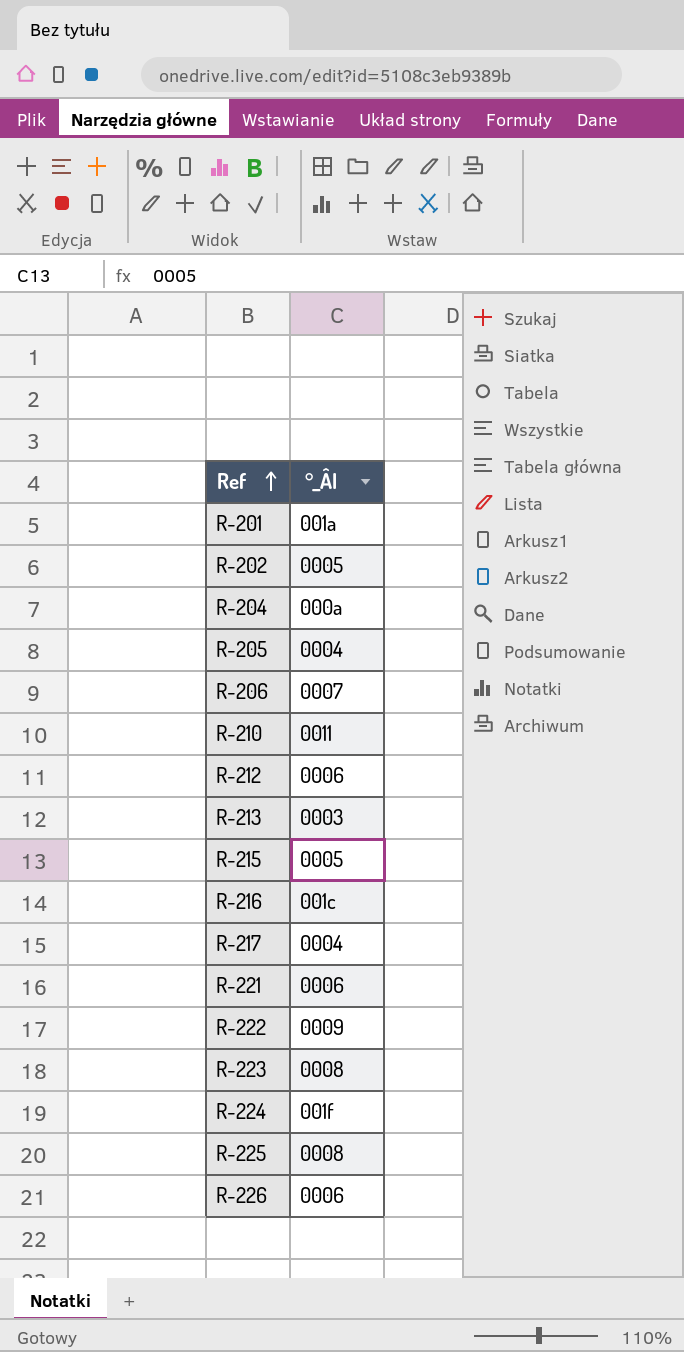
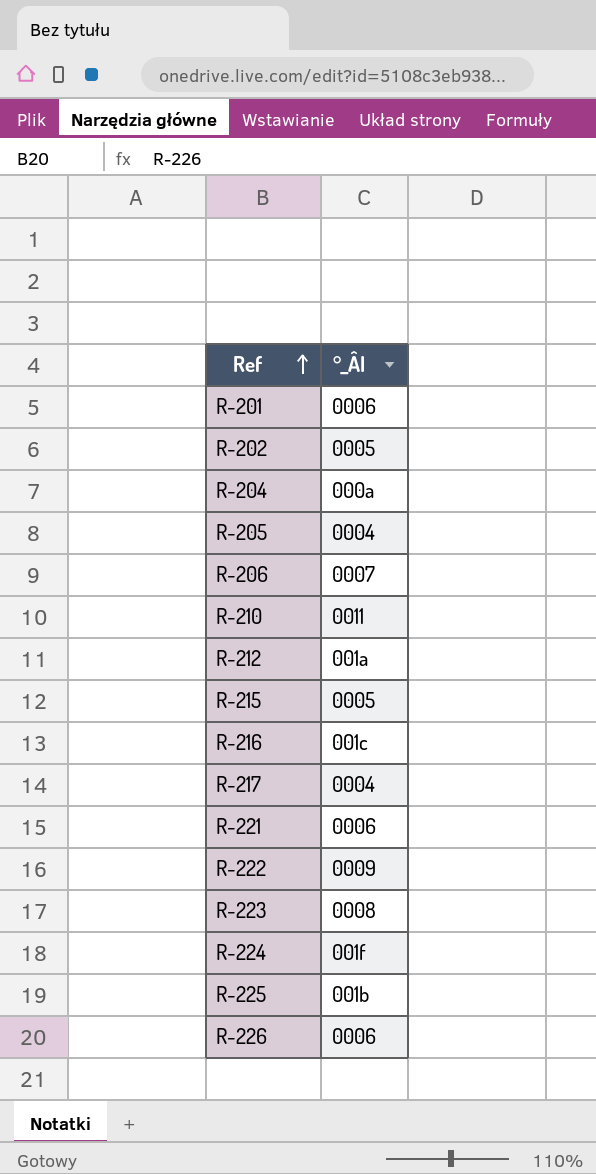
row R-213: 0003 -> none
R-201 | °_ÂI: 001a -> 0006
R-212 | °_ÂI: 0006 -> 001a
R-225 | °_ÂI: 0008 -> 001b

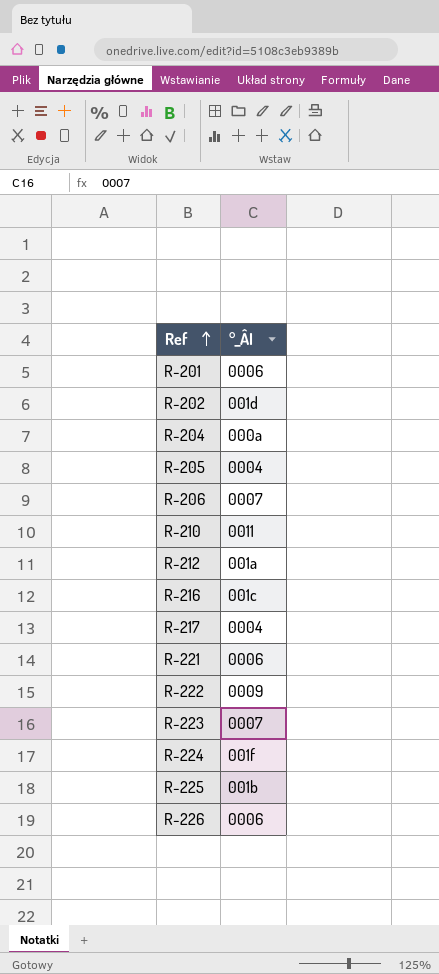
row R-215: 0005 -> none
R-202 | °_ÂI: 0005 -> 001d
R-223 | °_ÂI: 0008 -> 0007

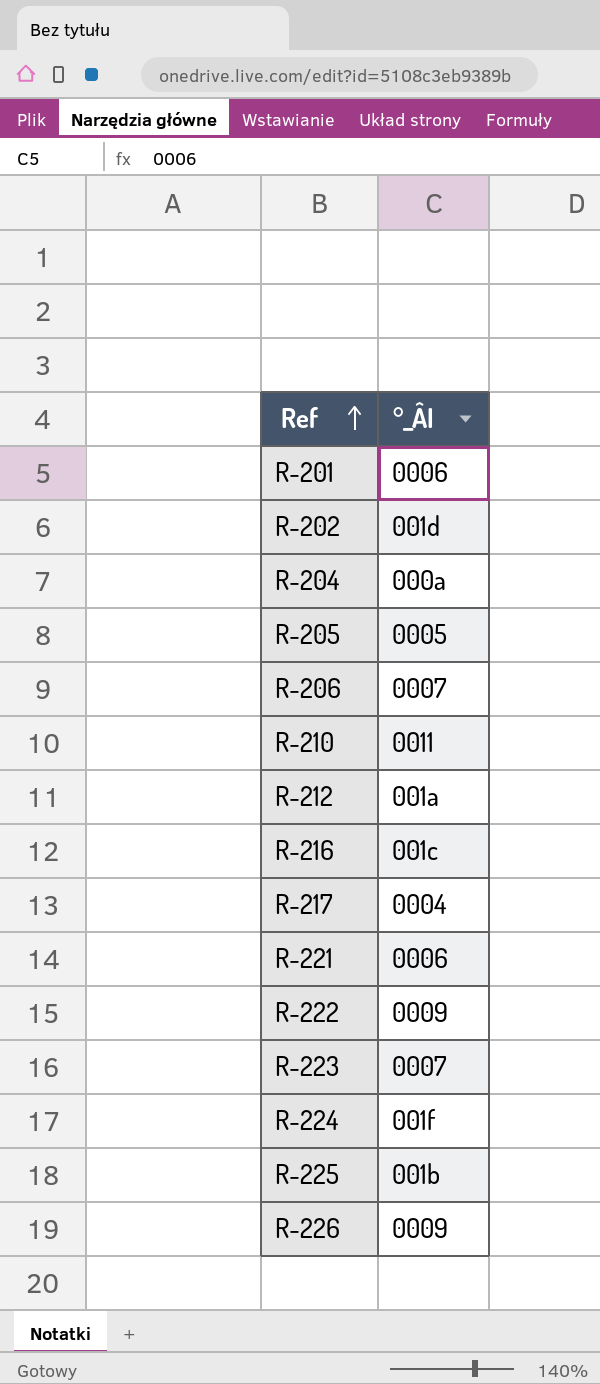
R-205 | °_ÂI: 0004 -> 0005
R-226 | °_ÂI: 0006 -> 0009

